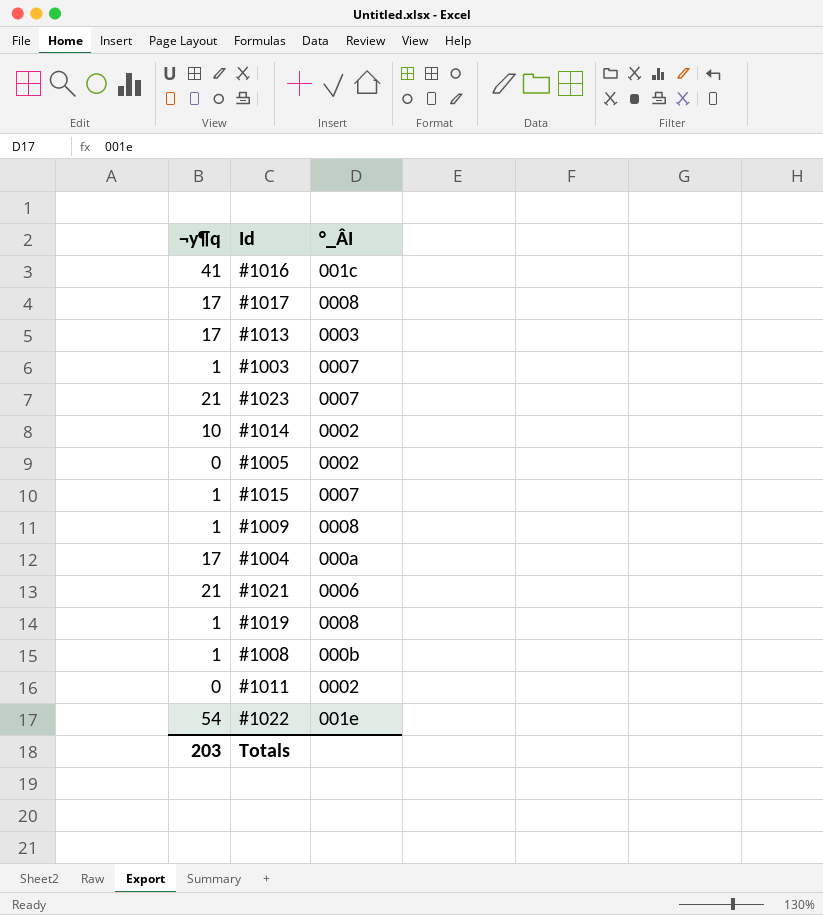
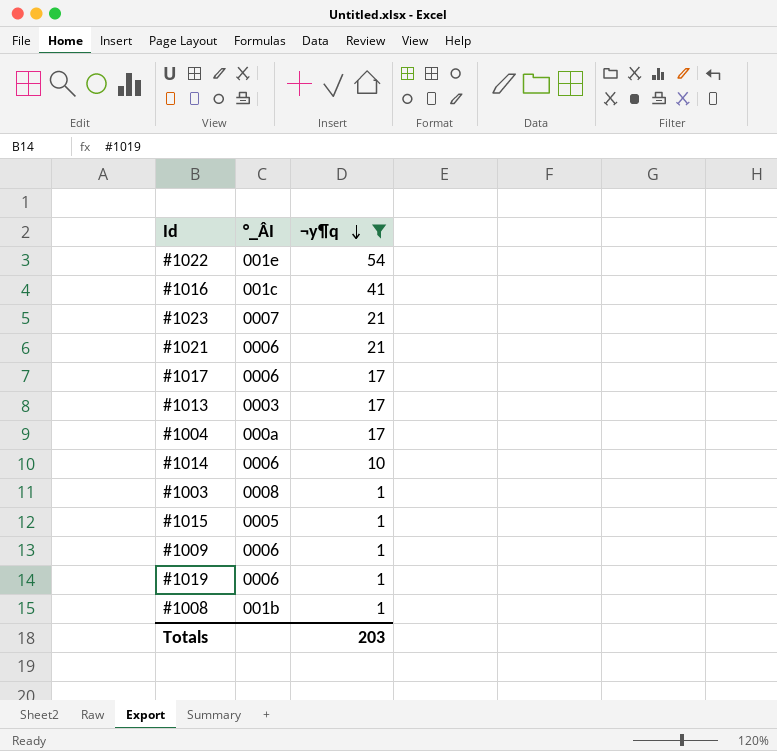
filter: none -> ¬y¶q != 0
row order: none -> ¬y¶q descending
column ¬y¶q | position: 1 -> 3
#1017 | °_ÂI: 0008 -> 0006
#1014 | °_ÂI: 0002 -> 0006
#1003 | °_ÂI: 0007 -> 0008
#1015 | °_ÂI: 0007 -> 0005
#1009 | °_ÂI: 0008 -> 0006
#1019 | °_ÂI: 0008 -> 0006
#1008 | °_ÂI: 000b -> 001b

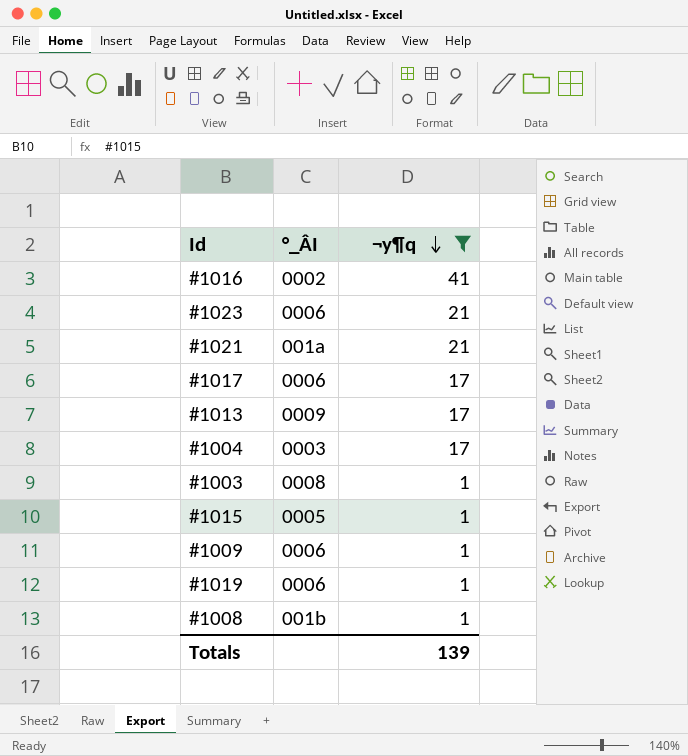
row #1022: 001e | 54 -> none
row #1014: 0006 | 10 -> none
#1016 | °_ÂI: 001c -> 0002
#1023 | °_ÂI: 0007 -> 0006
#1021 | °_ÂI: 0006 -> 001a
#1013 | °_ÂI: 0003 -> 0009
#1004 | °_ÂI: 000a -> 0003
Totals | ¬y¶q: 203 -> 139

